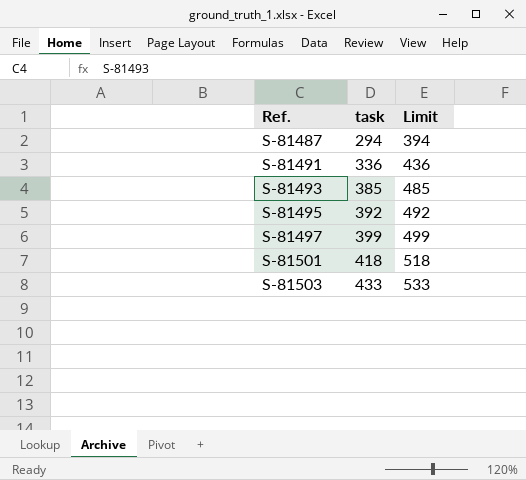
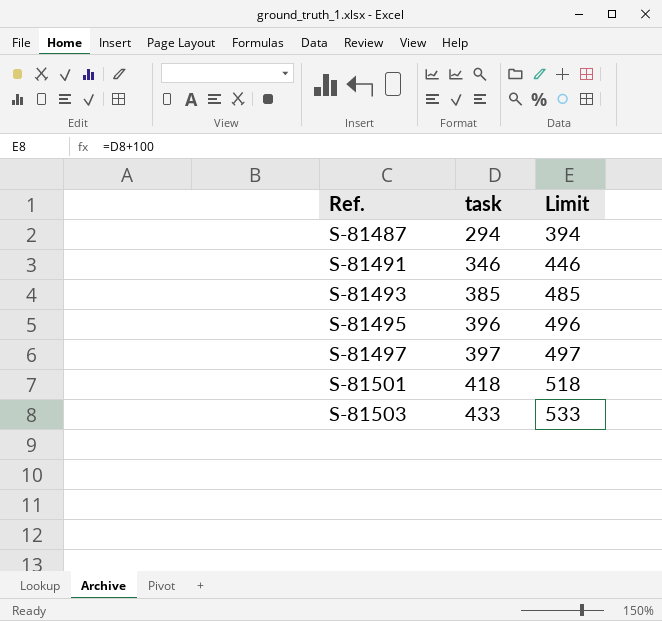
S-81491 | task: 336 -> 346
S-81491 | Limit: 436 -> 446
S-81495 | task: 392 -> 396
S-81495 | Limit: 492 -> 496
S-81497 | task: 399 -> 397
S-81497 | Limit: 499 -> 497

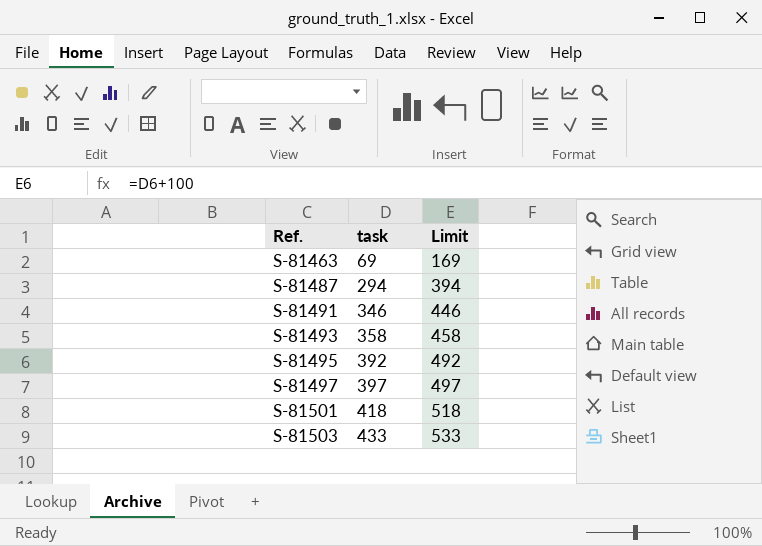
row S-81463: none -> 69 | 169
S-81493 | task: 385 -> 358
S-81493 | Limit: 485 -> 458
S-81495 | task: 396 -> 392
S-81495 | Limit: 496 -> 492

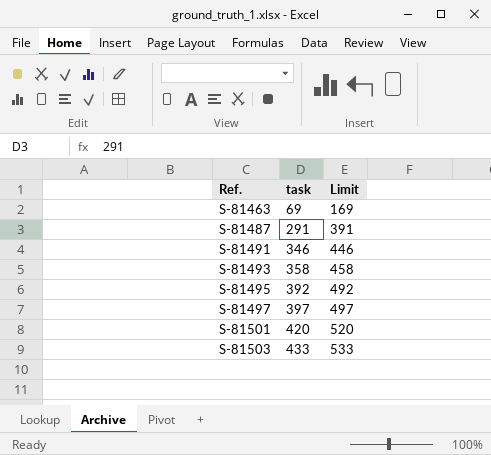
S-81487 | task: 294 -> 291
S-81487 | Limit: 394 -> 391
S-81501 | task: 418 -> 420
S-81501 | Limit: 518 -> 520

